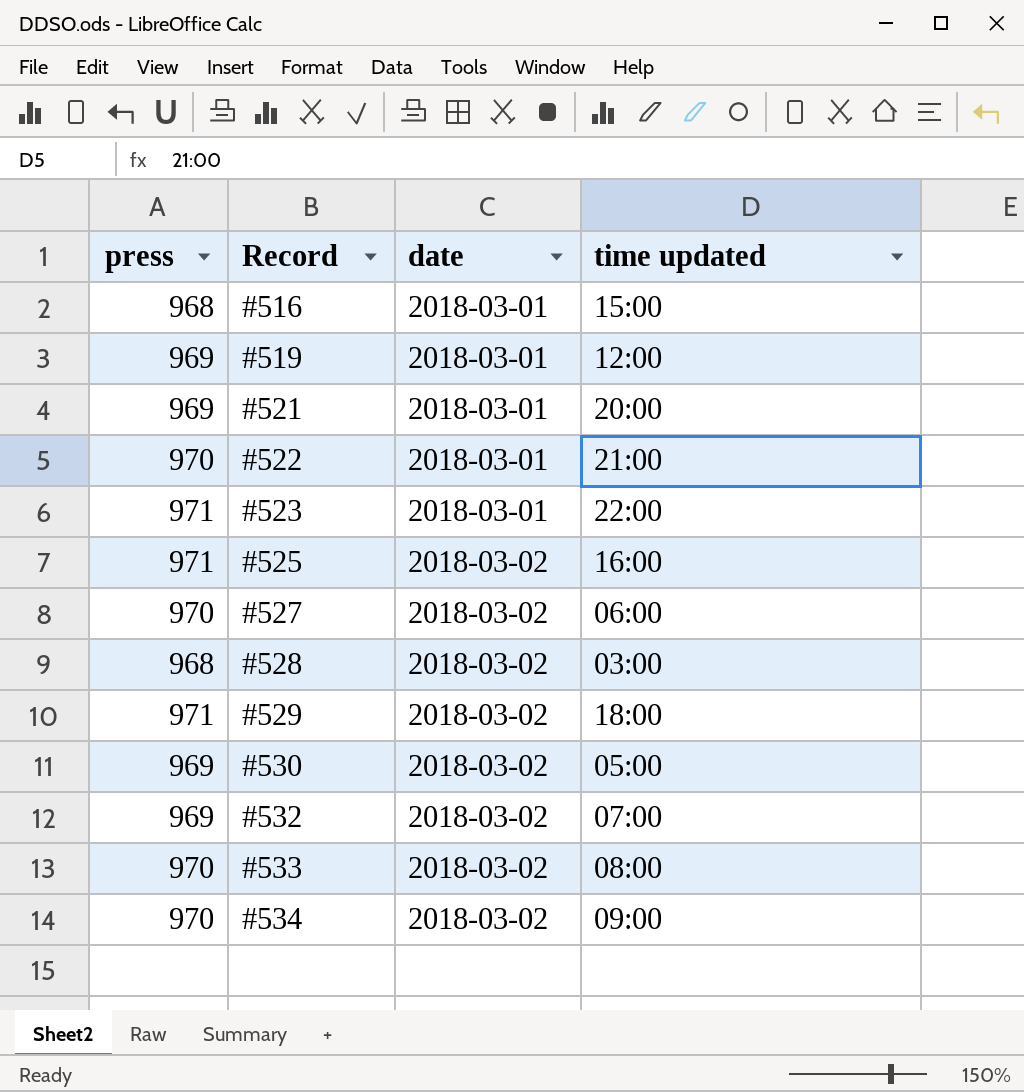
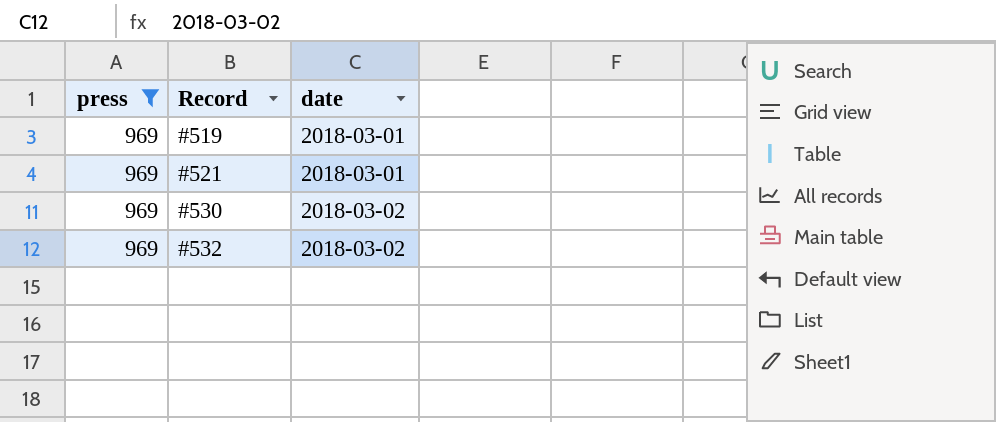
filter: none -> press = 969
column time updated | position: 4 -> none

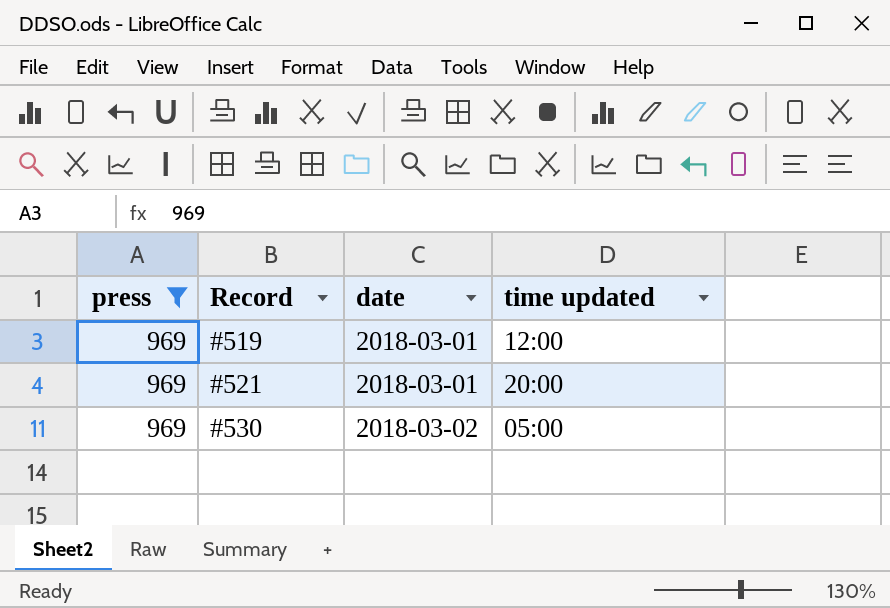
column time updated | position: none -> 4
row #532: 969 | 2018-03-02 -> none

